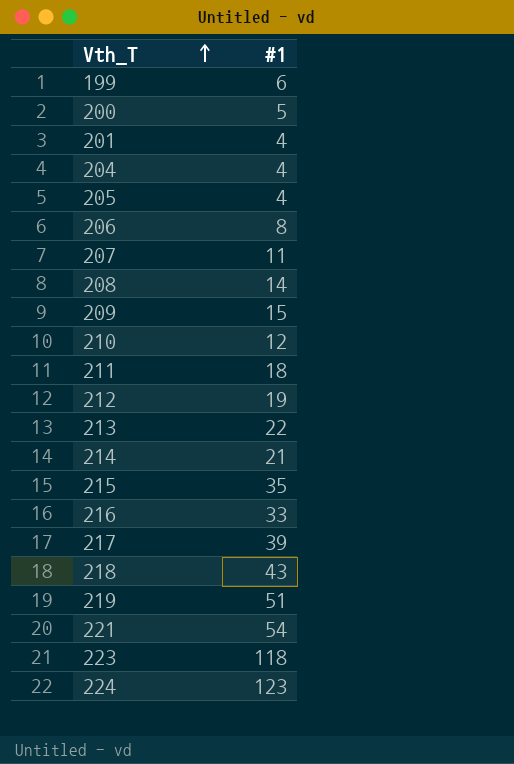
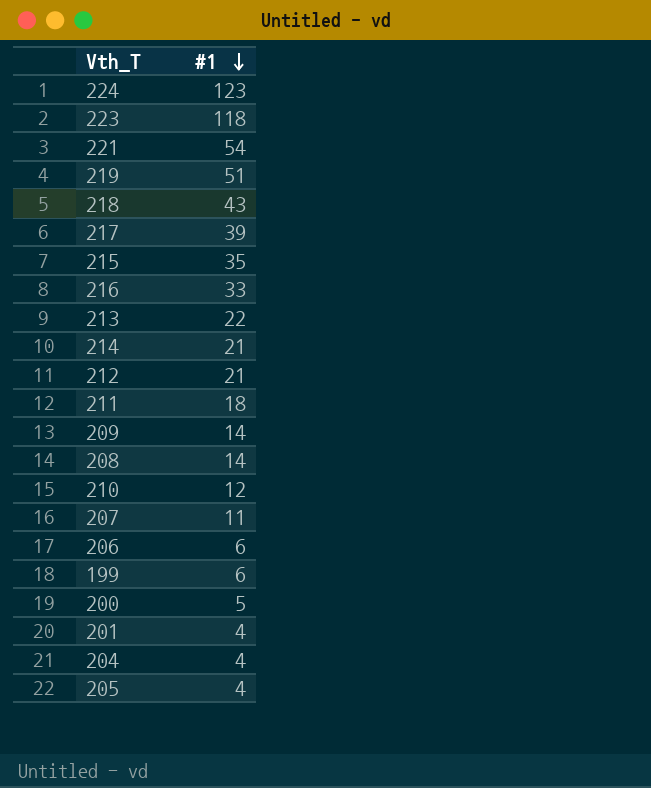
row order: Vth_T ascending -> #1 descending
212 | #1: 19 -> 21
209 | #1: 15 -> 14
206 | #1: 8 -> 6

